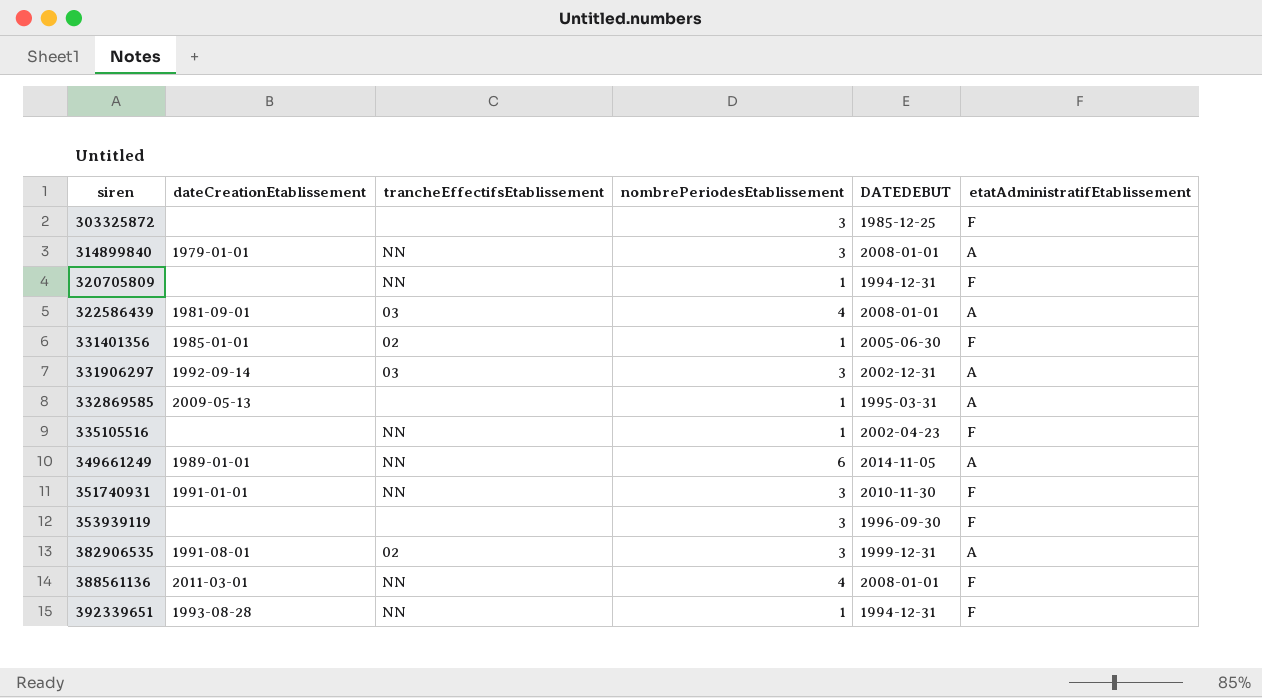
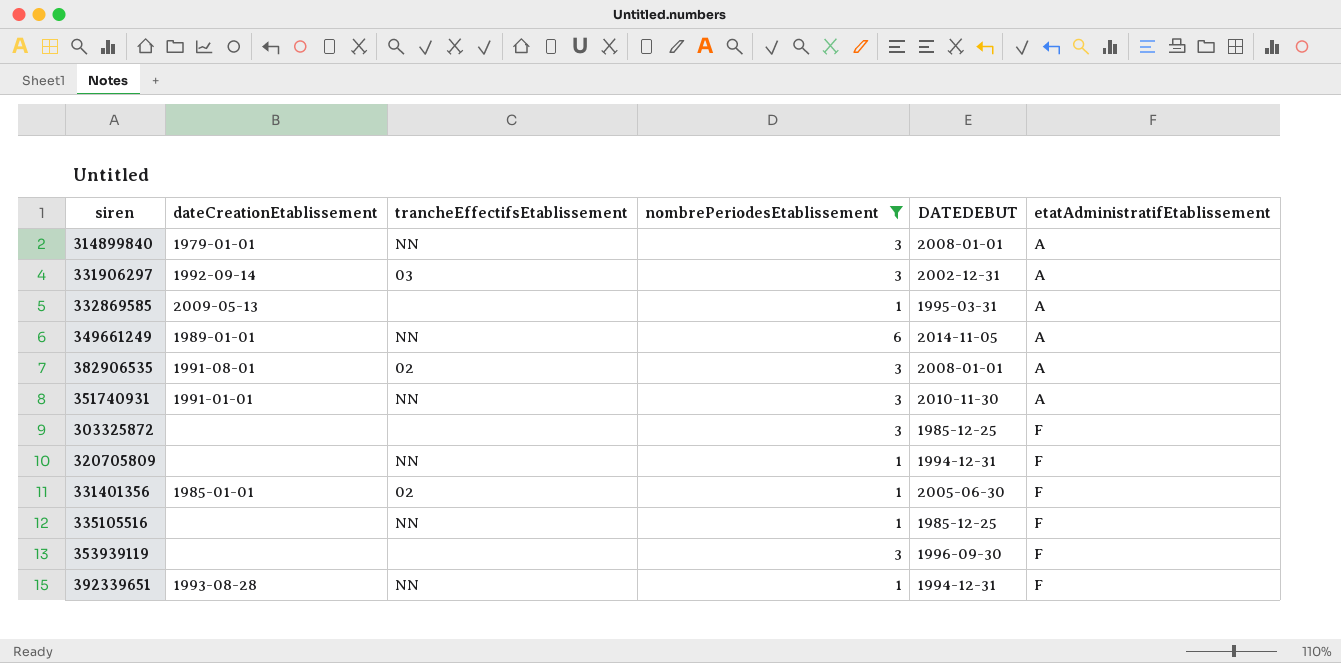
filter: none -> nombrePeriodesEtablissement != 4
row order: siren ascending -> etatAdministratifEtablissement ascending
382906535 | DATEDEBUT: 1999-12-31 -> 2008-01-01
351740931 | etatAdministratifEtablissement: F -> A
335105516 | DATEDEBUT: 2002-04-23 -> 1985-12-25

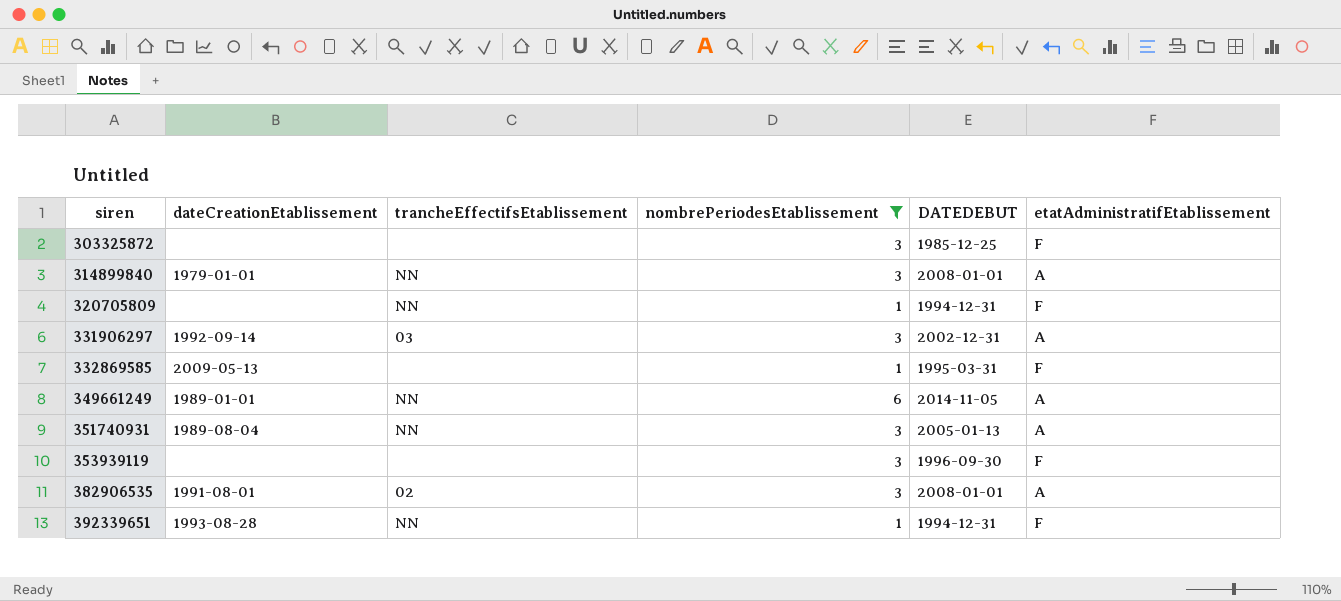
row order: etatAdministratifEtablissement ascending -> siren ascending
row 331401356: 1985-01-01 | 02 | 1 | 2005-06-30 | F -> none
row 335105516: none | NN | 1 | 1985-12-25 | F -> none
332869585 | etatAdministratifEtablissement: A -> F
351740931 | dateCreationEtablissement: 1991-01-01 -> 1989-08-04
351740931 | DATEDEBUT: 2010-11-30 -> 2005-01-13

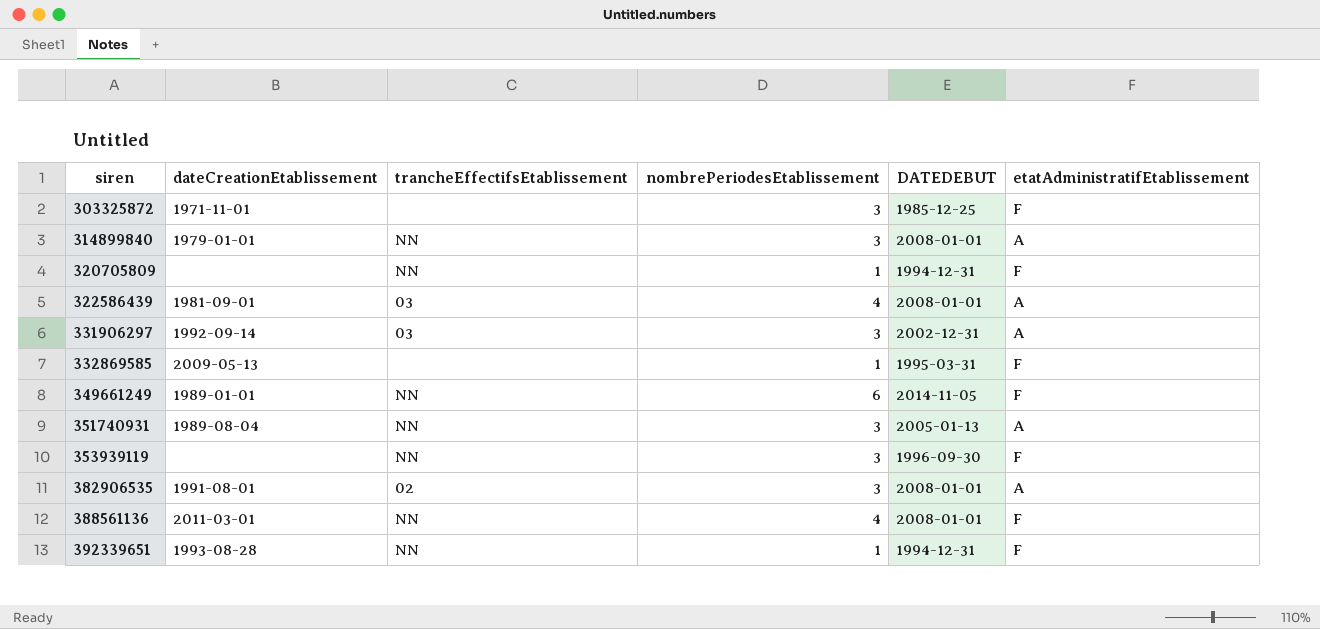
filter: nombrePeriodesEtablissement != 4 -> none
303325872 | dateCreationEtablissement: none -> 1971-11-01
349661249 | etatAdministratifEtablissement: A -> F
353939119 | trancheEffectifsEtablissement: none -> NN

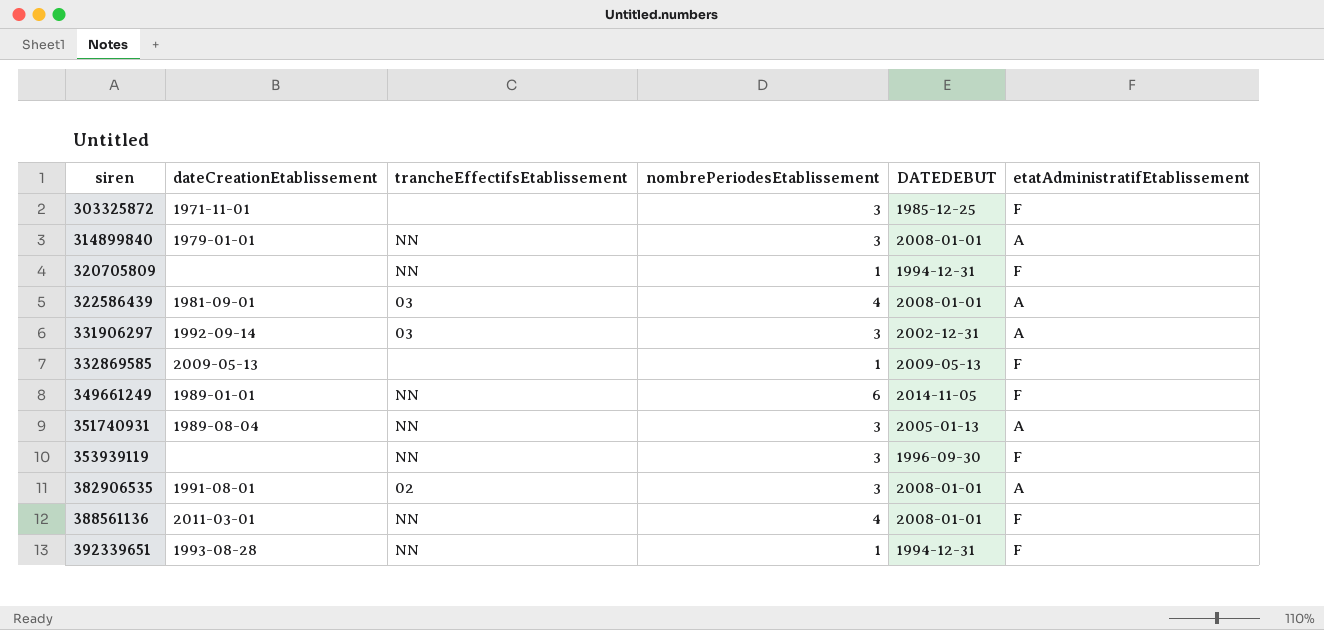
332869585 | DATEDEBUT: 1995-03-31 -> 2009-05-13

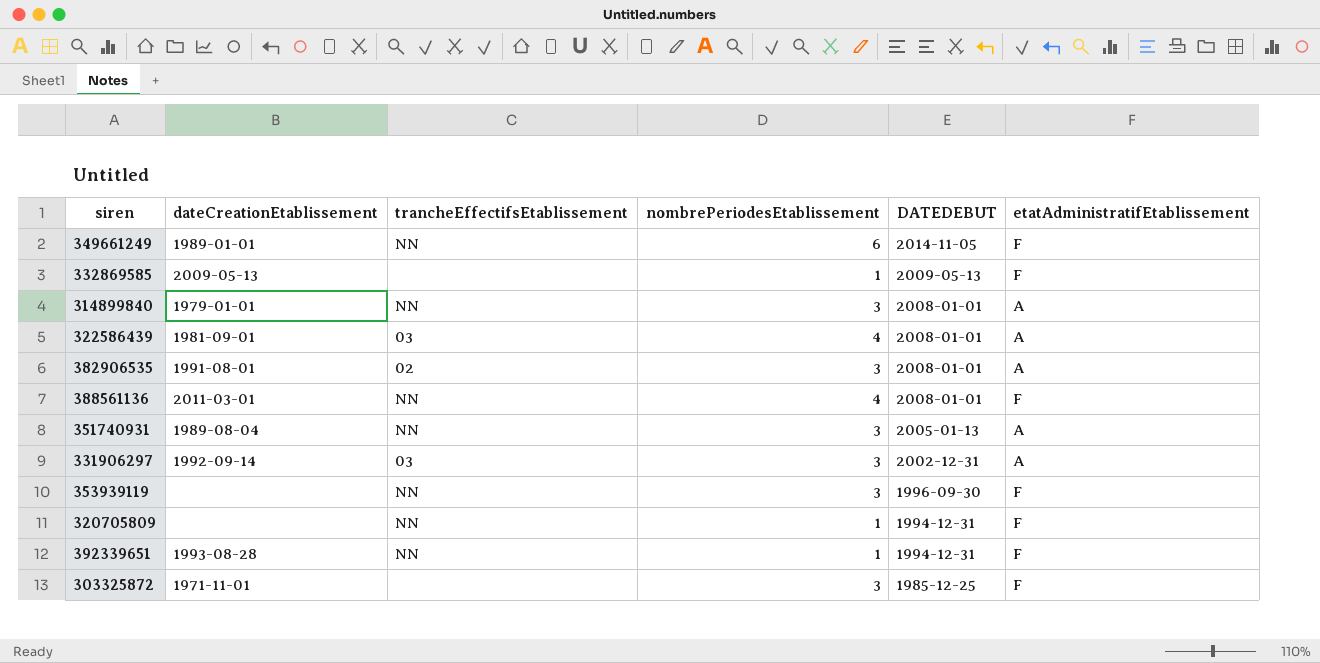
row order: siren ascending -> DATEDEBUT descending

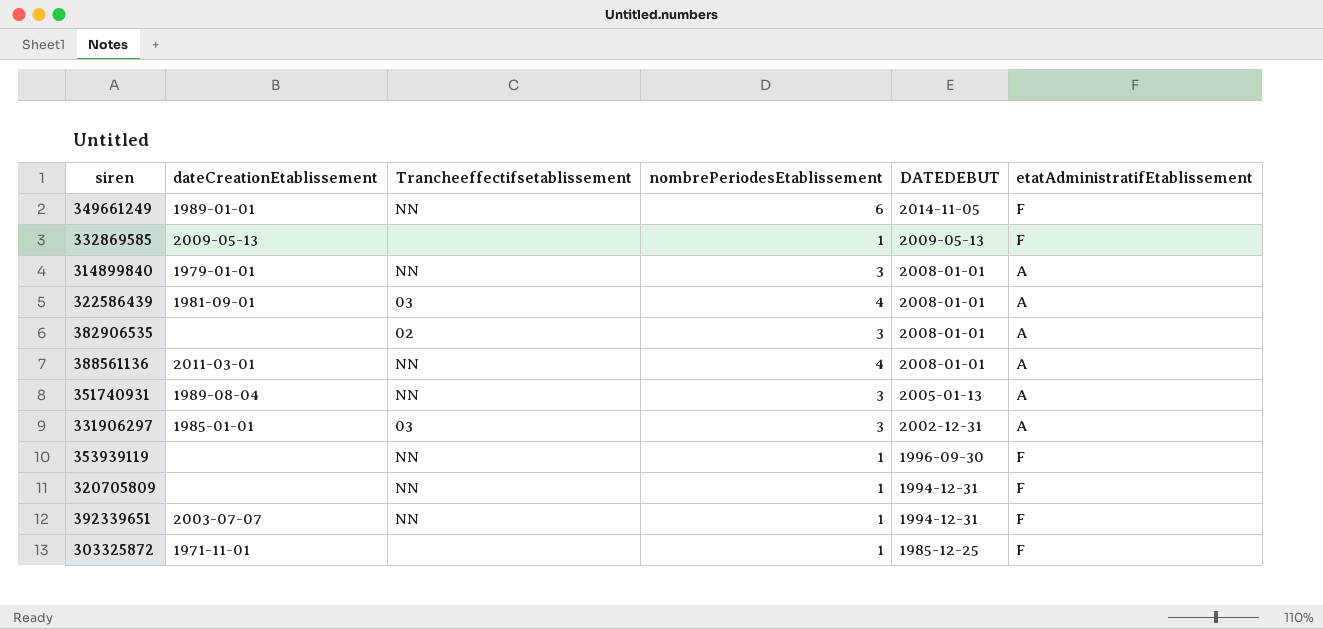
column name: trancheEffectifsEtablissement -> Trancheeffectifsetablissement
382906535 | dateCreationEtablissement: 1991-08-01 -> none
388561136 | etatAdministratifEtablissement: F -> A
331906297 | dateCreationEtablissement: 1992-09-14 -> 1985-01-01
353939119 | nombrePeriodesEtablissement: 3 -> 1
392339651 | dateCreationEtablissement: 1993-08-28 -> 2003-07-07
303325872 | nombrePeriodesEtablissement: 3 -> 1

